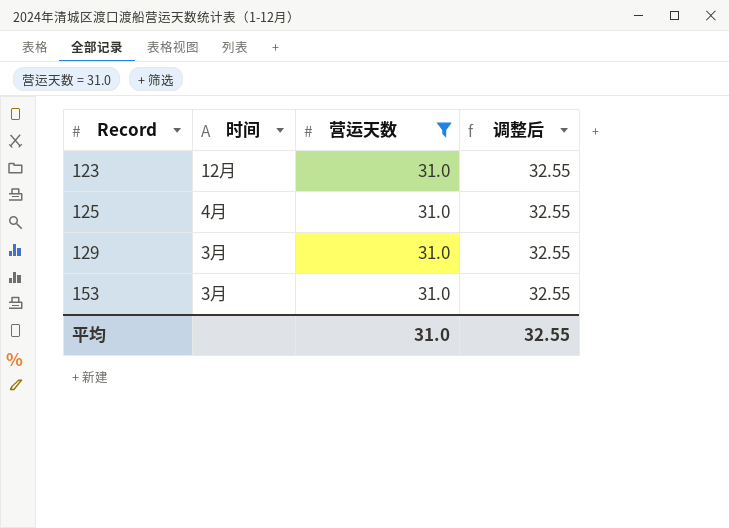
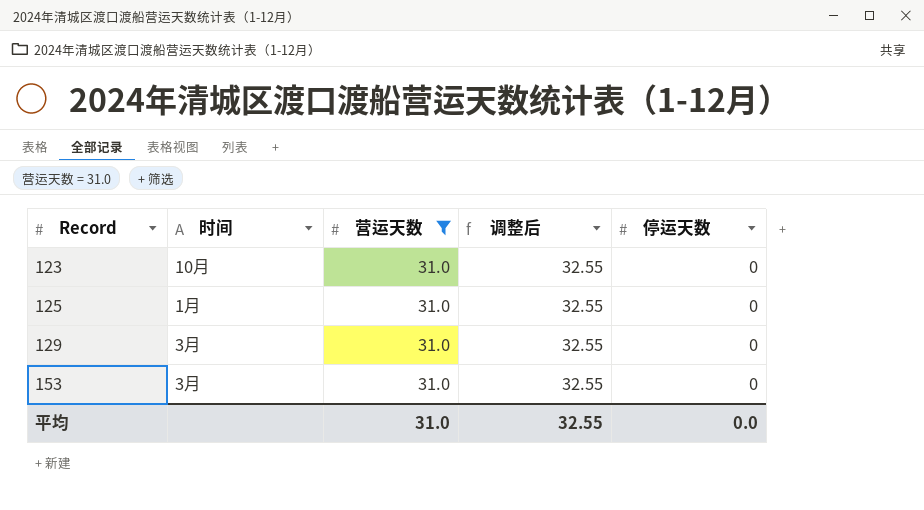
column 停运天数 | position: none -> 5
123 | 时间: 12月 -> 10月
125 | 时间: 4月 -> 1月

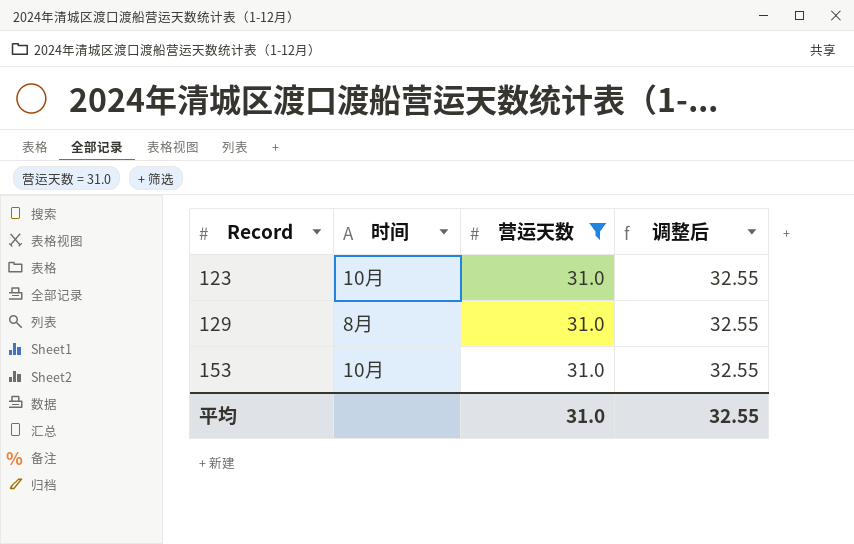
column 停运天数 | position: 5 -> none
row 125: 1月 | 31.0 | 32.55 | 0 -> none
129 | 时间: 3月 -> 8月
153 | 时间: 3月 -> 10月

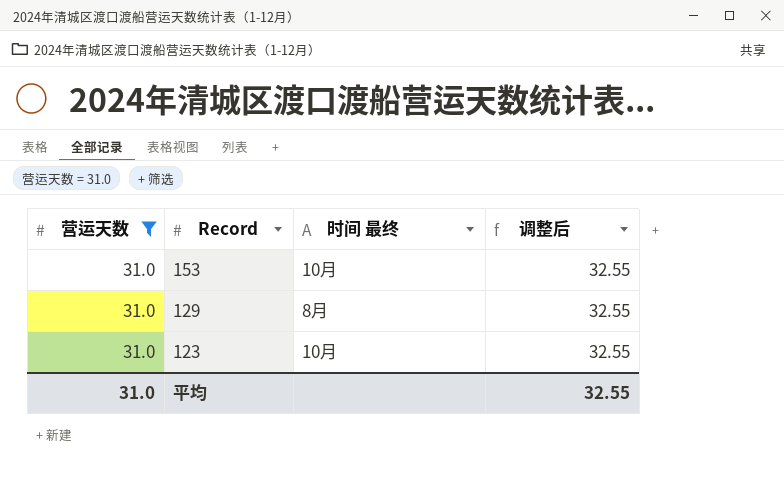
row order: Record ascending -> Record descending
column 营运天数 | position: 3 -> 1
column name: 时间 -> 时间 最终

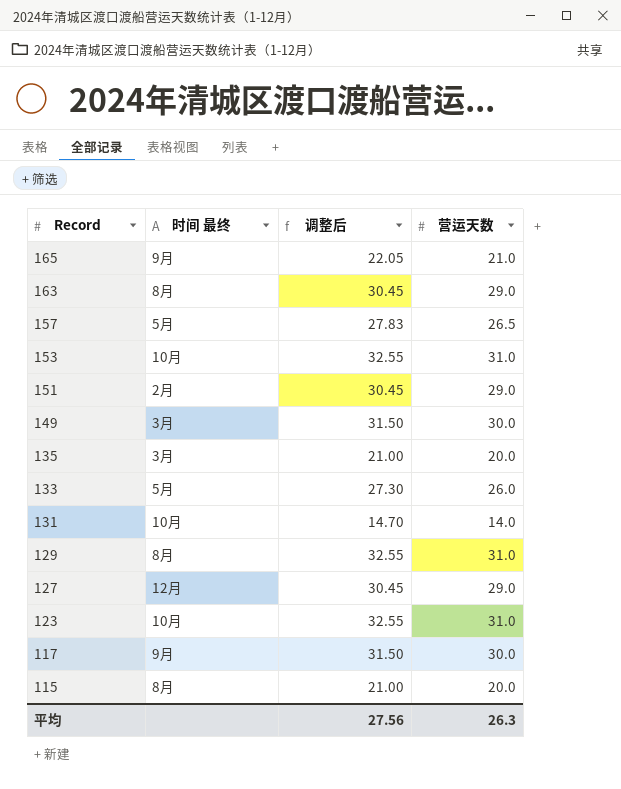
filter: 营运天数 = 31.0 -> none
column 营运天数 | position: 1 -> 4
平均 | 调整后: 32.55 -> 27.56
平均 | 营运天数: 31.0 -> 26.3

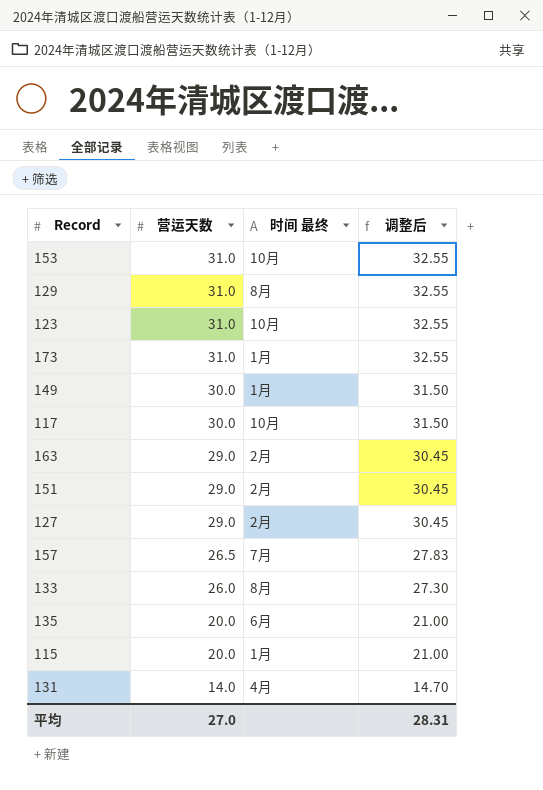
row order: Record descending -> 营运天数 descending
column 营运天数 | position: 4 -> 2
row 165: 9月 | 22.05 | 21.0 -> none
row 173: none -> 31.0 | 1月 | 32.55
149 | 时间 最终: 3月 -> 1月
117 | 时间 最终: 9月 -> 10月
163 | 时间 最终: 8月 -> 2月
127 | 时间 最终: 12月 -> 2月
157 | 时间 最终: 5月 -> 7月
133 | 时间 最终: 5月 -> 8月
135 | 时间 最终: 3月 -> 6月
115 | 时间 最终: 8月 -> 1月
131 | 时间 最终: 10月 -> 4月
平均 | 营运天数: 26.3 -> 27.0
平均 | 调整后: 27.56 -> 28.31

